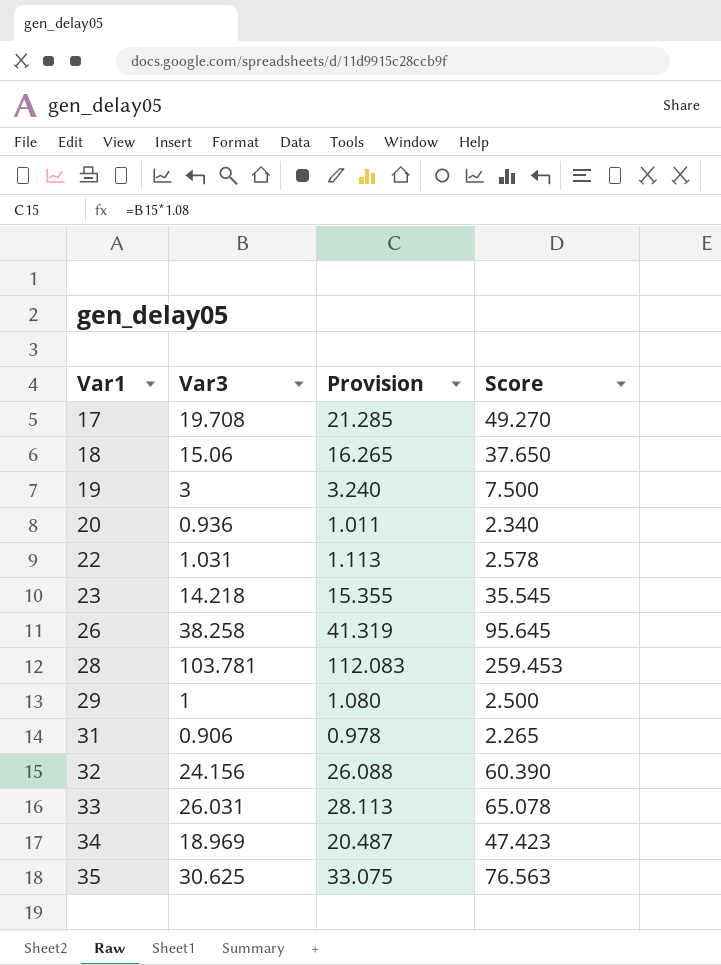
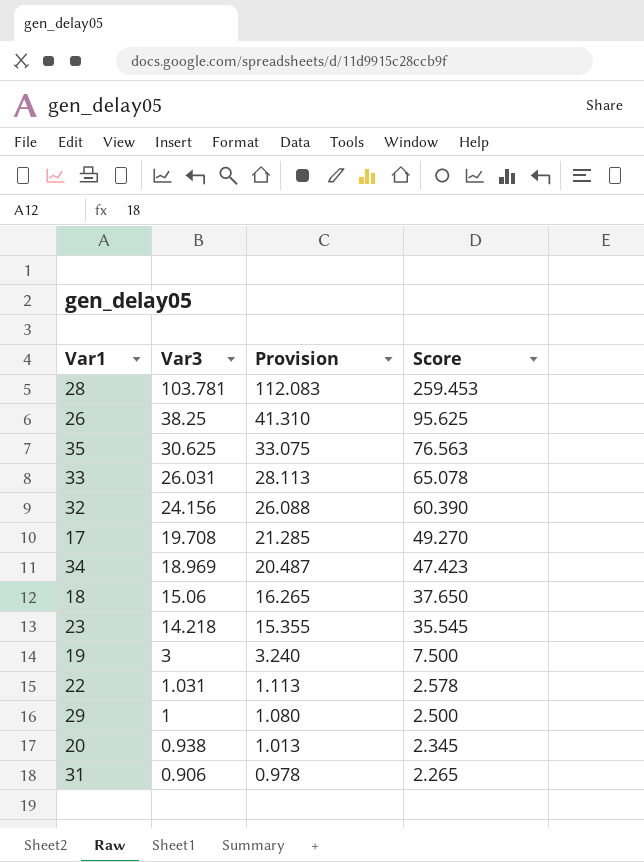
row order: Var1 ascending -> Var3 descending
26 | Var3: 38.258 -> 38.25
26 | Provision: 41.319 -> 41.310
26 | Score: 95.645 -> 95.625
20 | Var3: 0.936 -> 0.938
20 | Provision: 1.011 -> 1.013
20 | Score: 2.340 -> 2.345

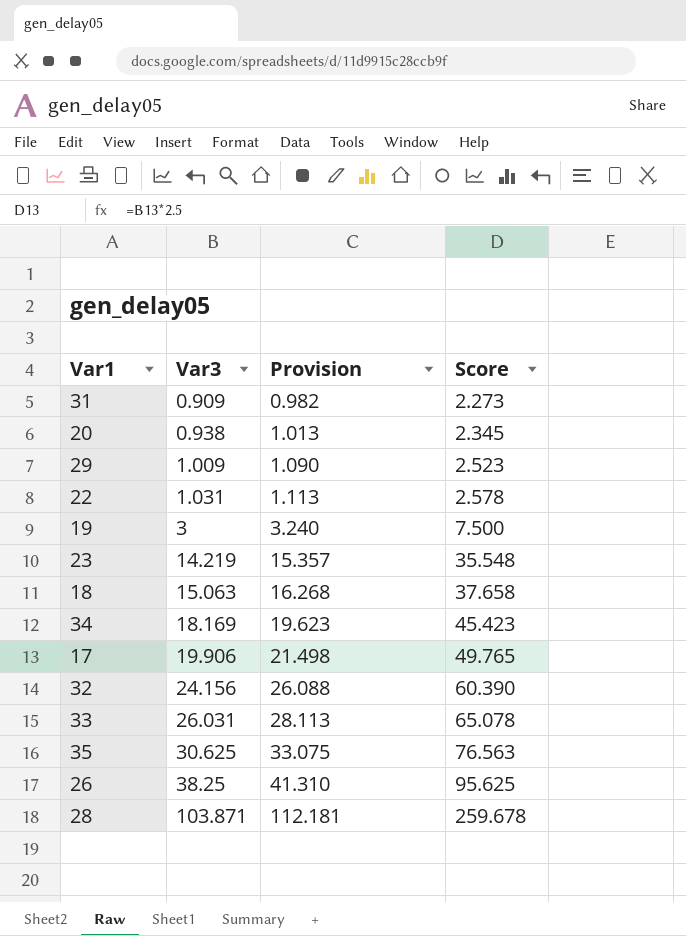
row order: Var3 descending -> Var3 ascending
31 | Var3: 0.906 -> 0.909
31 | Provision: 0.978 -> 0.982
31 | Score: 2.265 -> 2.273
29 | Var3: 1 -> 1.009
29 | Provision: 1.080 -> 1.090
29 | Score: 2.500 -> 2.523
23 | Var3: 14.218 -> 14.219
23 | Provision: 15.355 -> 15.357
23 | Score: 35.545 -> 35.548
18 | Var3: 15.06 -> 15.063
18 | Provision: 16.265 -> 16.268
18 | Score: 37.650 -> 37.658
34 | Var3: 18.969 -> 18.169
34 | Provision: 20.487 -> 19.623
34 | Score: 47.423 -> 45.423
17 | Var3: 19.708 -> 19.906
17 | Provision: 21.285 -> 21.498
17 | Score: 49.270 -> 49.765
28 | Var3: 103.781 -> 103.871
28 | Provision: 112.083 -> 112.181
28 | Score: 259.453 -> 259.678

